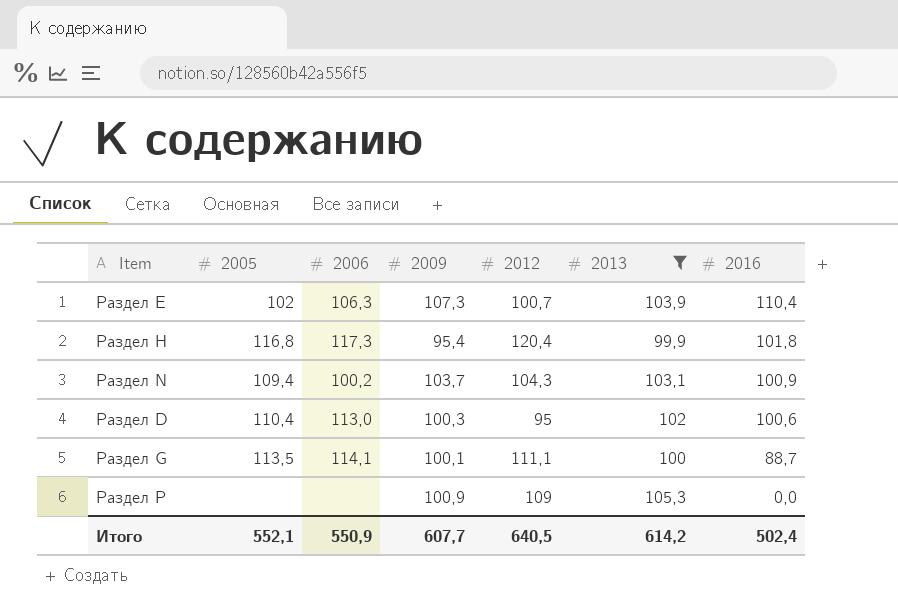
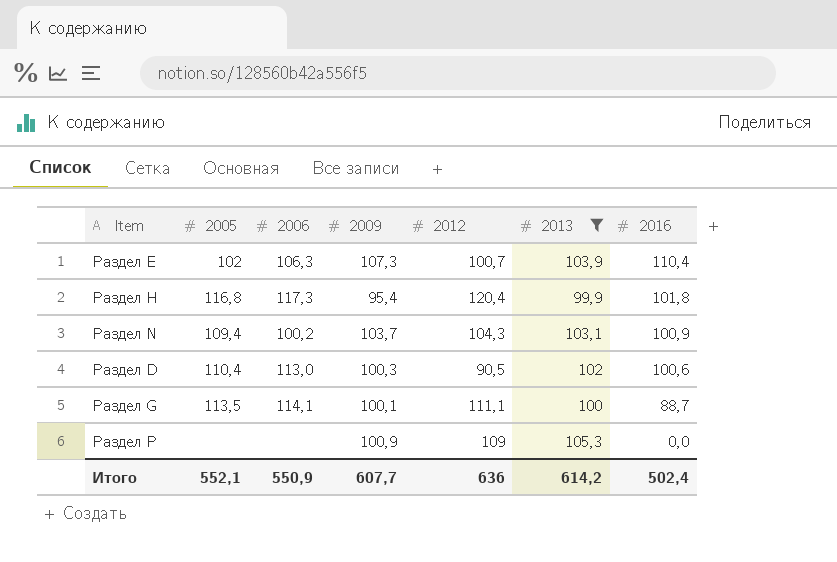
Раздел D | 2012: 95 -> 90,5
Итого | 2012: 640,5 -> 636

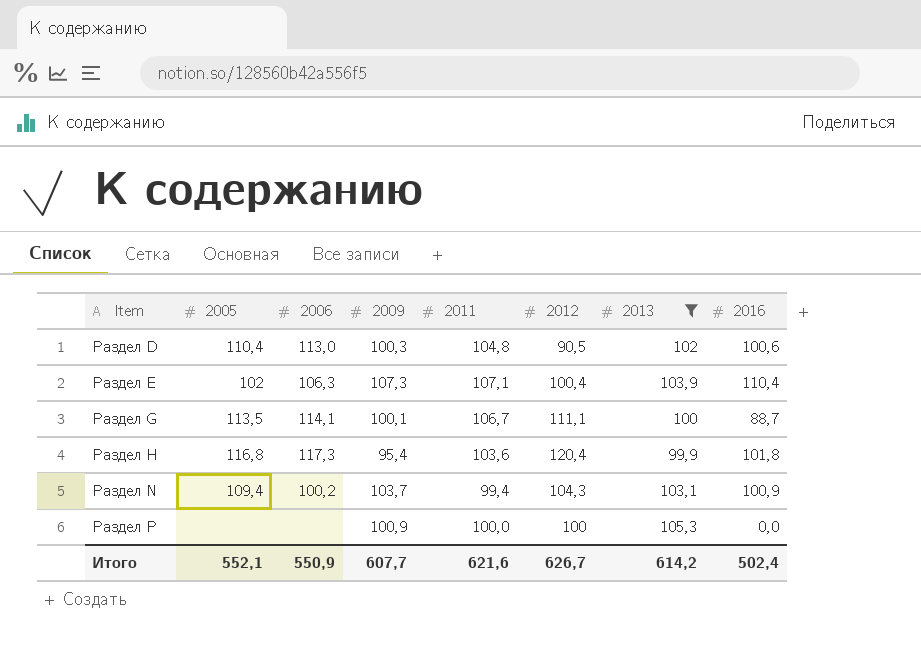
row order: 2016 descending -> Item ascending
column 2011 | position: none -> 5
Раздел E | 2012: 100,7 -> 100,4
Раздел P | 2012: 109 -> 100
Итого | 2012: 636 -> 626,7

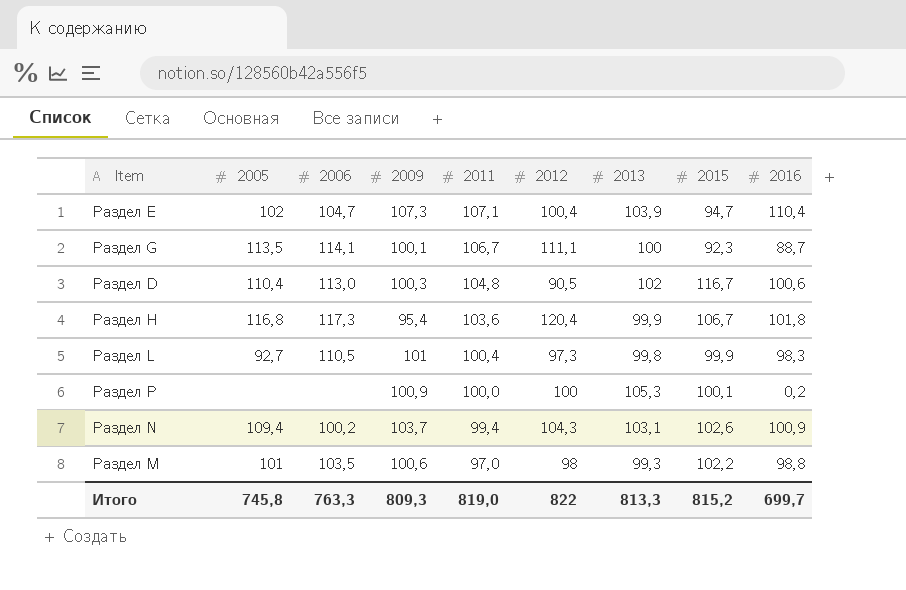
filter: 2013 >= 99,9 -> none
row order: Item ascending -> 2011 descending
column 2015 | position: none -> 8
Раздел E | 2006: 106,3 -> 104,7
Раздел P | 2016: 0,0 -> 0,2
Итого | 2005: 552,1 -> 745,8
Итого | 2006: 550,9 -> 763,3
Итого | 2009: 607,7 -> 809,3
Итого | 2011: 621,6 -> 819,0
Итого | 2012: 626,7 -> 822
Итого | 2013: 614,2 -> 813,3
Итого | 2016: 502,4 -> 699,7

